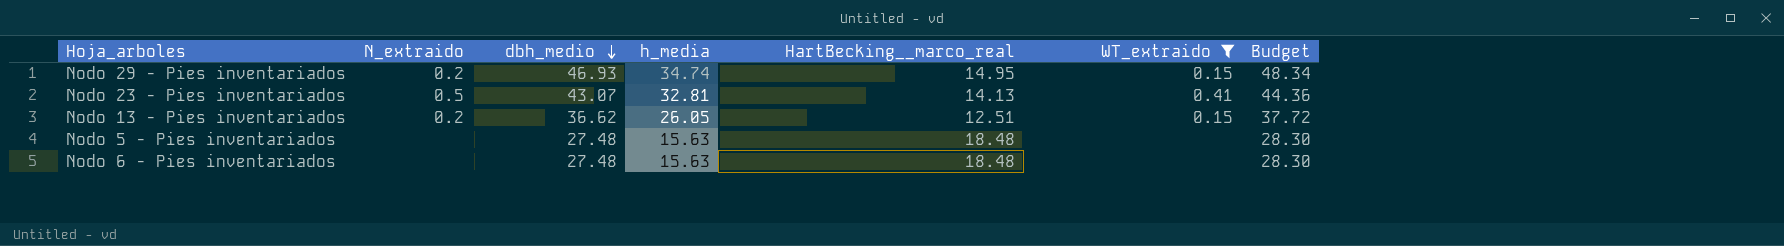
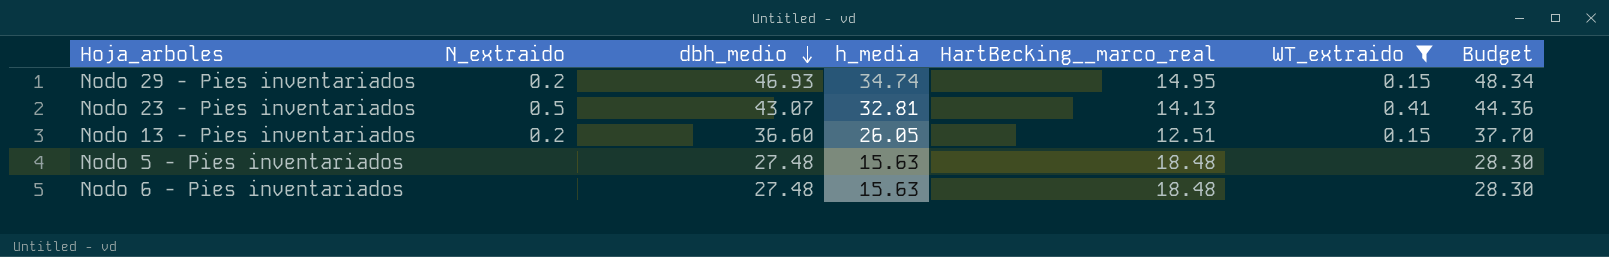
Nodo 13 - Pies inventariados | dbh_medio: 36.62 -> 36.60
Nodo 13 - Pies inventariados | Budget: 37.72 -> 37.70

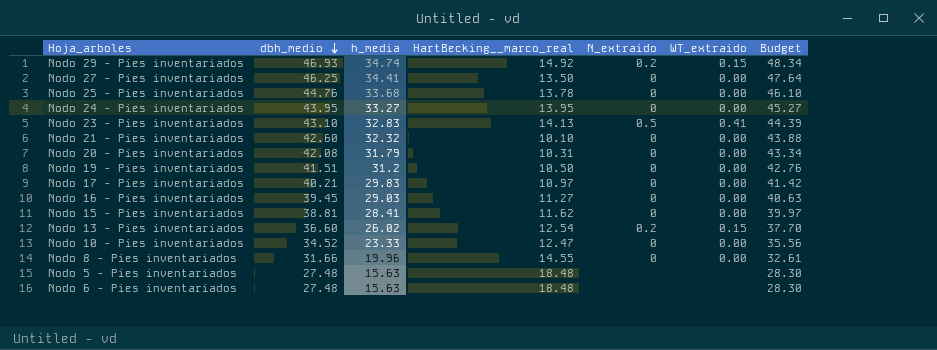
filter: WT_extraido != 0.00 -> none
column N_extraido | position: 2 -> 5
Nodo 29 - Pies inventariados | HartBecking__marco_real: 14.95 -> 14.92
Nodo 23 - Pies inventariados | dbh_medio: 43.07 -> 43.10
Nodo 23 - Pies inventariados | h_media: 32.81 -> 32.83
Nodo 23 - Pies inventariados | Budget: 44.36 -> 44.39
Nodo 13 - Pies inventariados | h_media: 26.05 -> 26.02
Nodo 13 - Pies inventariados | HartBecking__marco_real: 12.51 -> 12.54

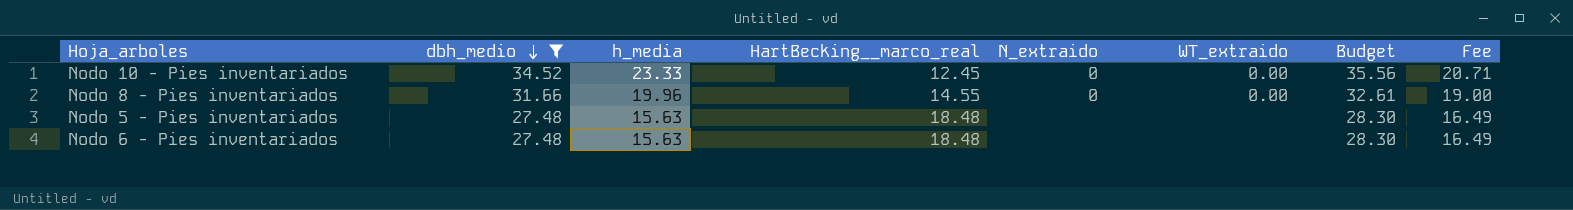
filter: none -> dbh_medio <= 34.52
column Fee | formula: none -> [dbh_medio] * 0.6
Nodo 10 - Pies inventariados | HartBecking__marco_real: 12.47 -> 12.45

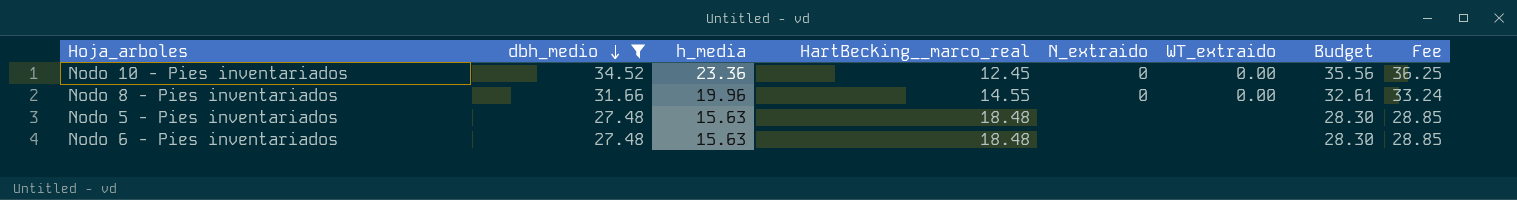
column Fee | formula: [dbh_medio] * 0.6 -> [dbh_medio] * 1.05
Nodo 10 - Pies inventariados | h_media: 23.33 -> 23.36

